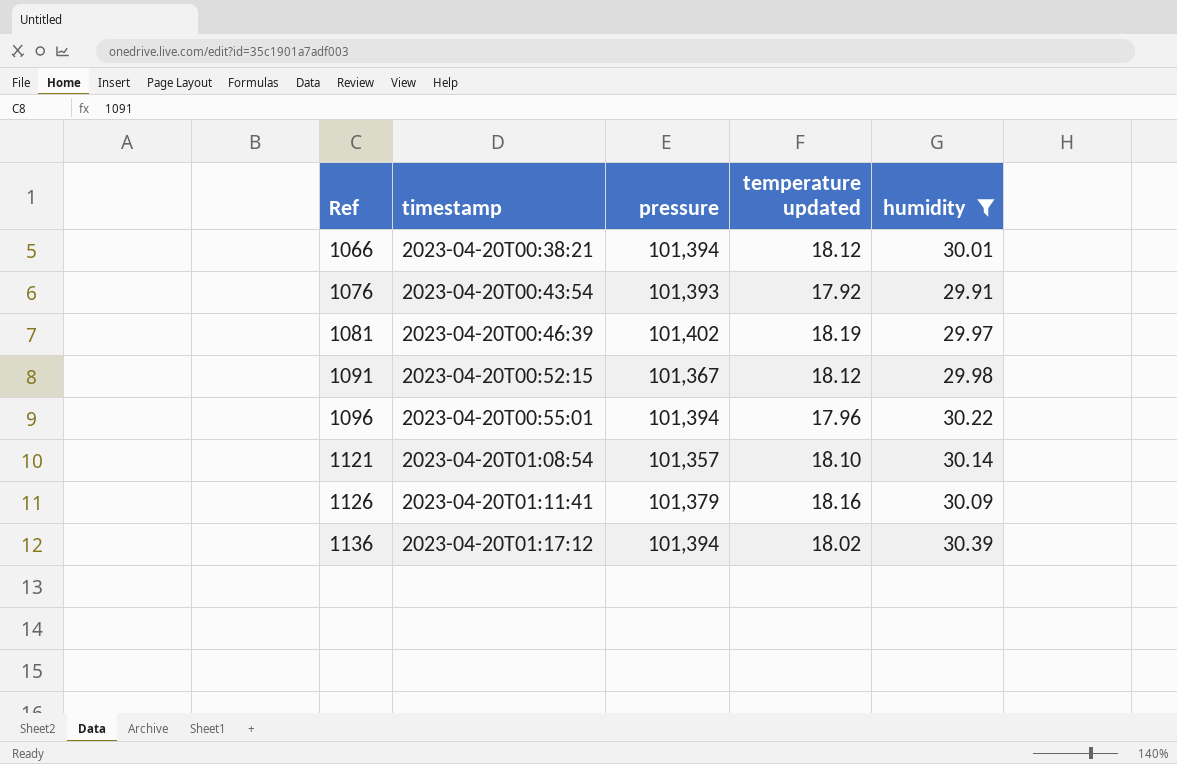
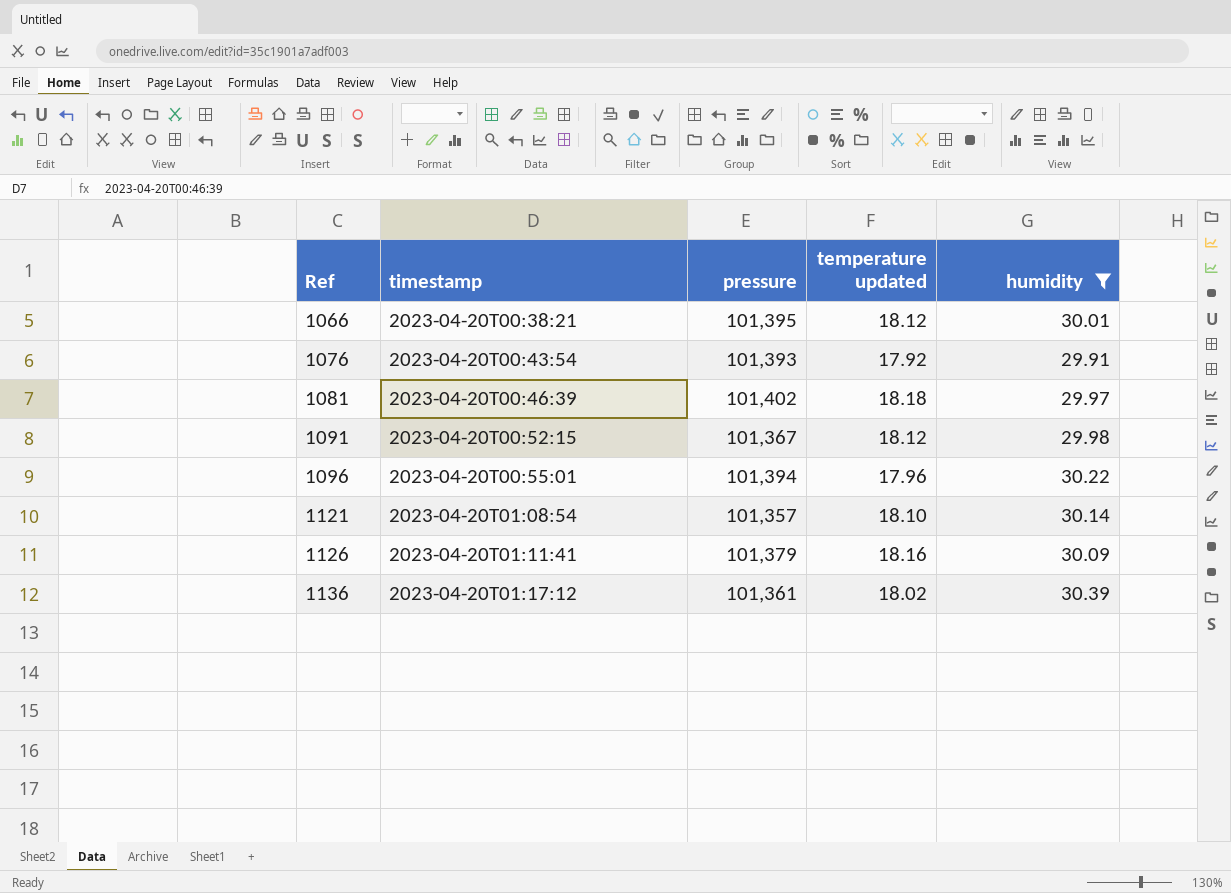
1066 | pressure: 101,394 -> 101,395
1081 | temperature updated: 18.19 -> 18.18
1136 | pressure: 101,394 -> 101,361

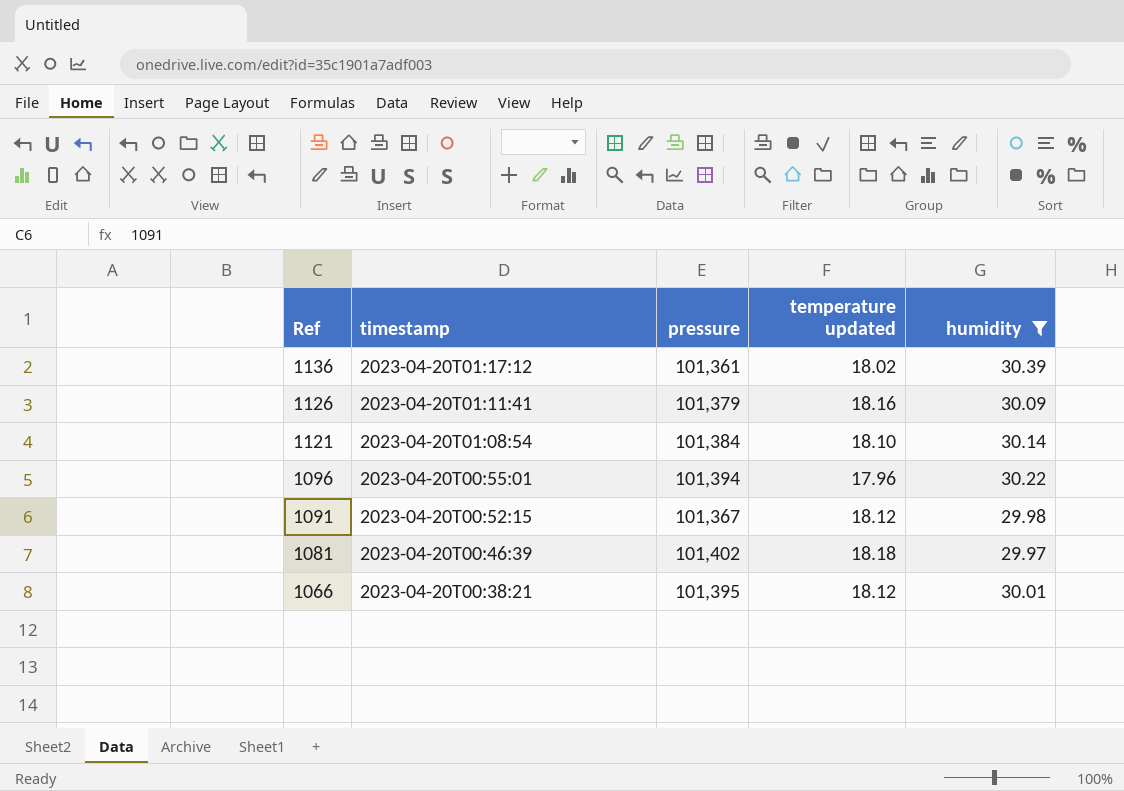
row order: Ref ascending -> Ref descending
row 1076: 2023-04-20T00:43:54 | 101,393 | 17.92 | 29.91 -> none
1121 | pressure: 101,357 -> 101,384

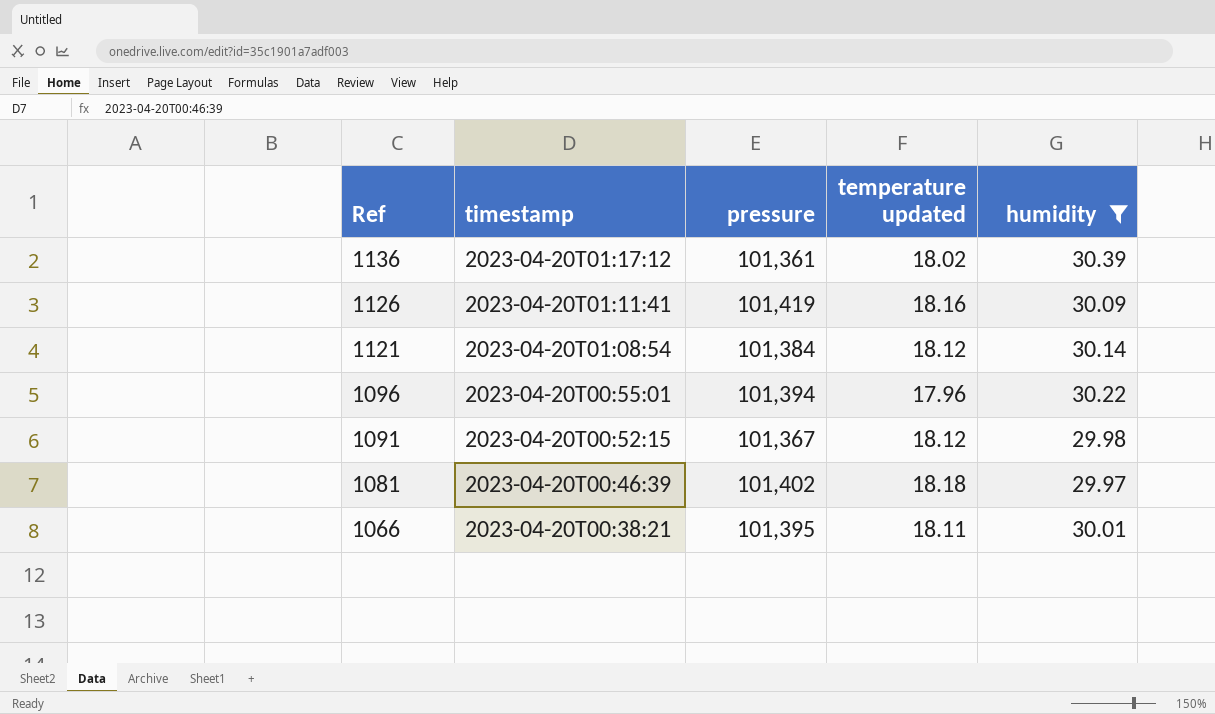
1126 | pressure: 101,379 -> 101,419
1121 | temperature updated: 18.10 -> 18.12
1066 | temperature updated: 18.12 -> 18.11

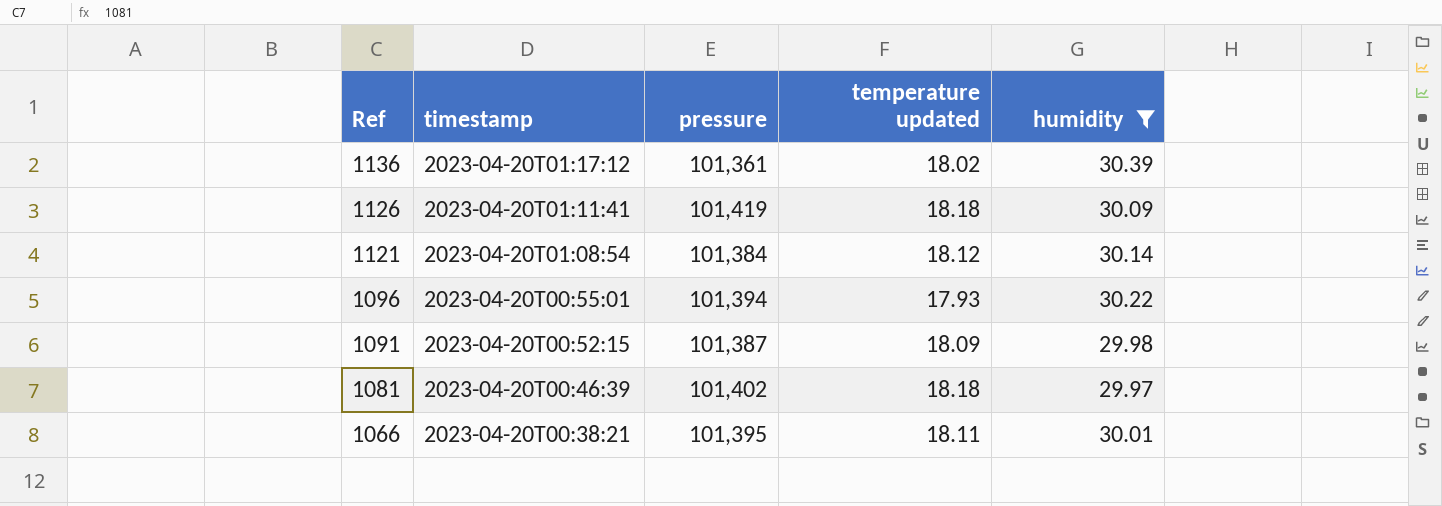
1126 | temperature updated: 18.16 -> 18.18
1096 | temperature updated: 17.96 -> 17.93
1091 | pressure: 101,367 -> 101,387
1091 | temperature updated: 18.12 -> 18.09

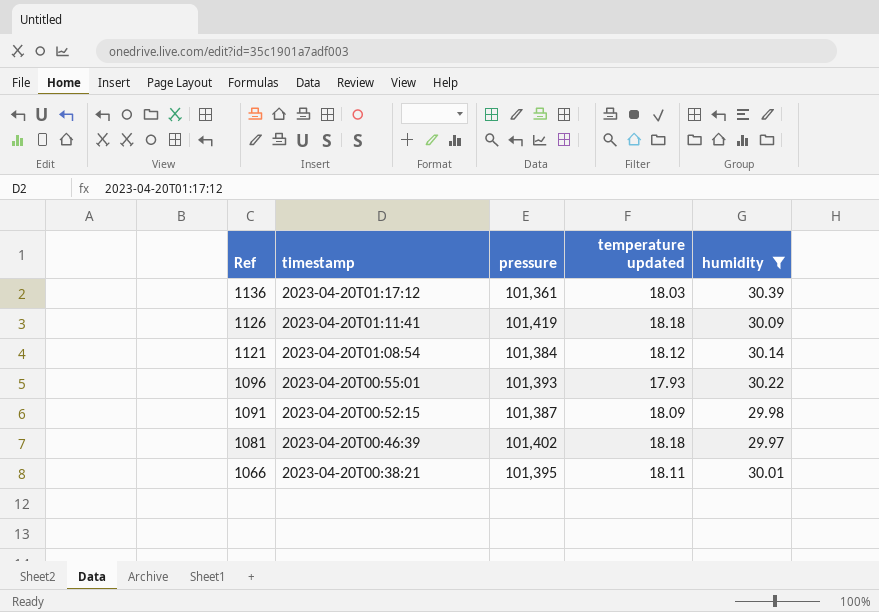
1136 | temperature updated: 18.02 -> 18.03
1096 | pressure: 101,394 -> 101,393

